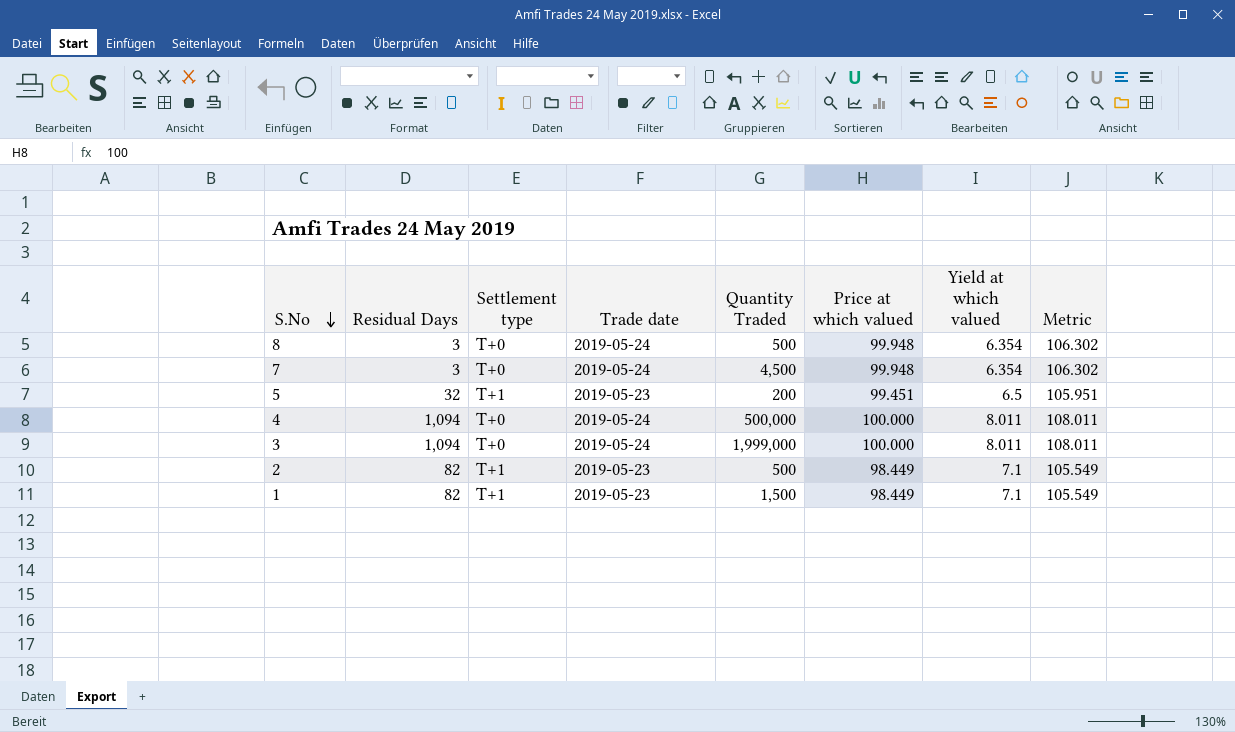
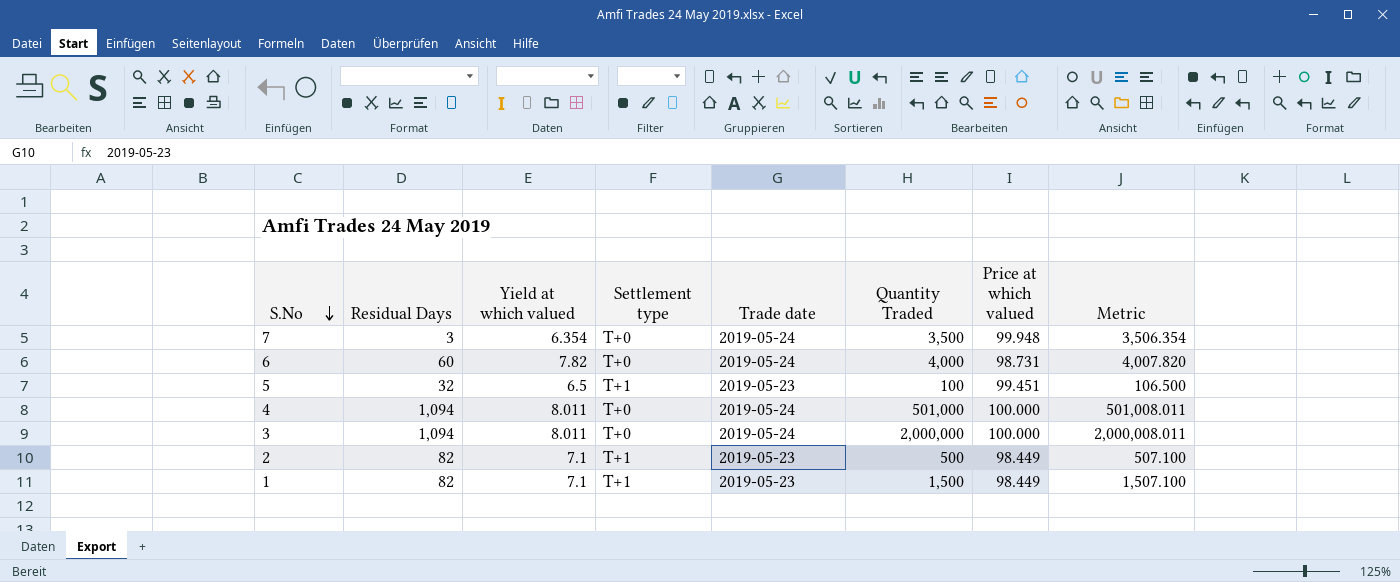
column Yield at which valued | position: 7 -> 3
column Metric | formula: [Price at which valued] + [Yield at which valued] -> [Yield at which valued] + [Quantity Traded]
row 8: 3 | T+0 | 2019-05-24 | 500 | 99.948 | 6.354 | 106.302 -> none
7 | Quantity Traded: 4,500 -> 3,500
row 6: none -> 60 | 7.82 | T+0 | 2019-05-24 | 4,000 | 98.731 | 4,007.820
5 | Quantity Traded: 200 -> 100
4 | Quantity Traded: 500,000 -> 501,000
3 | Quantity Traded: 1,999,000 -> 2,000,000

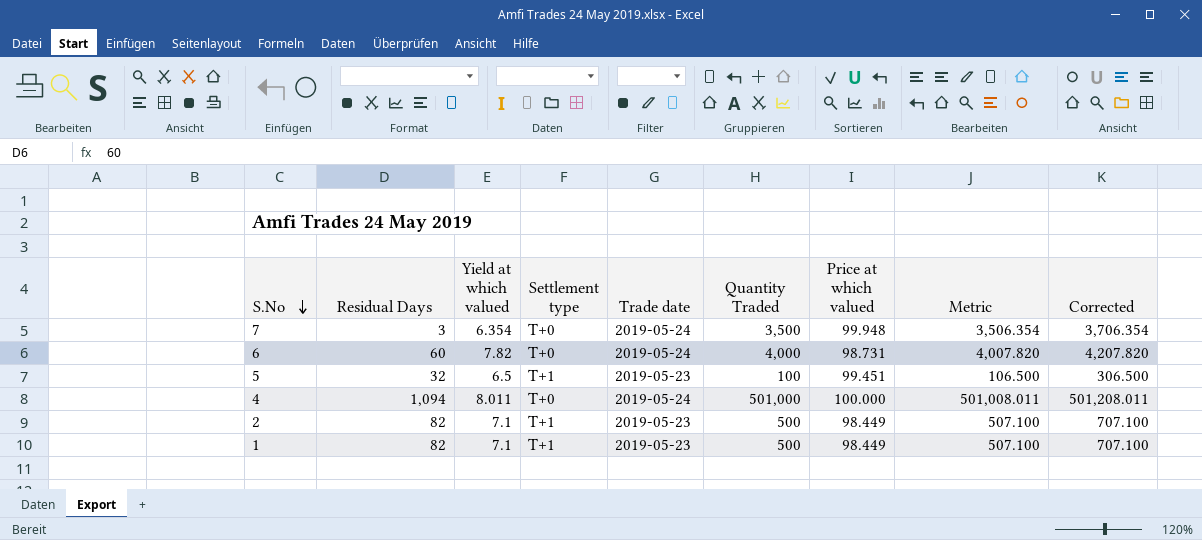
column Corrected | formula: none -> [Metric] + 200
row 3: 1,094 | 8.011 | T+0 | 2019-05-24 | 2,000,000 | 100.000 | 2,000,008.011 -> none
1 | Quantity Traded: 1,500 -> 500
1 | Metric: 1,507.100 -> 507.100

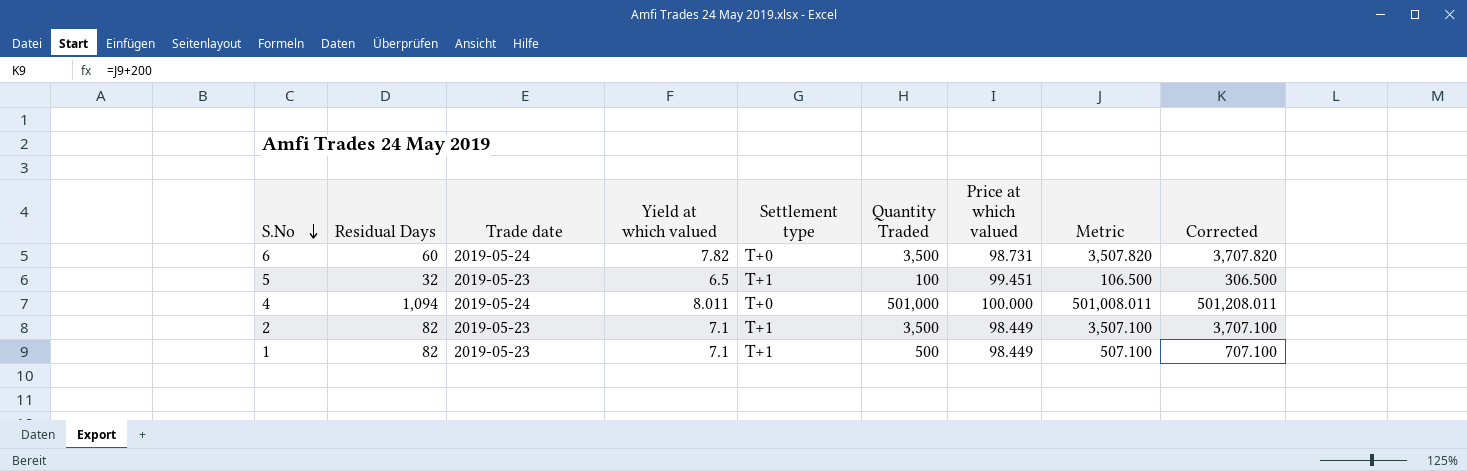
column Trade date | position: 5 -> 3
row 7: 3 | 6.354 | T+0 | 2019-05-24 | 3,500 | 99.948 | 3,506.354 | 3,706.354 -> none
6 | Quantity Traded: 4,000 -> 3,500
6 | Metric: 4,007.820 -> 3,507.820
6 | Corrected: 4,207.820 -> 3,707.820
2 | Quantity Traded: 500 -> 3,500
2 | Metric: 507.100 -> 3,507.100
2 | Corrected: 707.100 -> 3,707.100

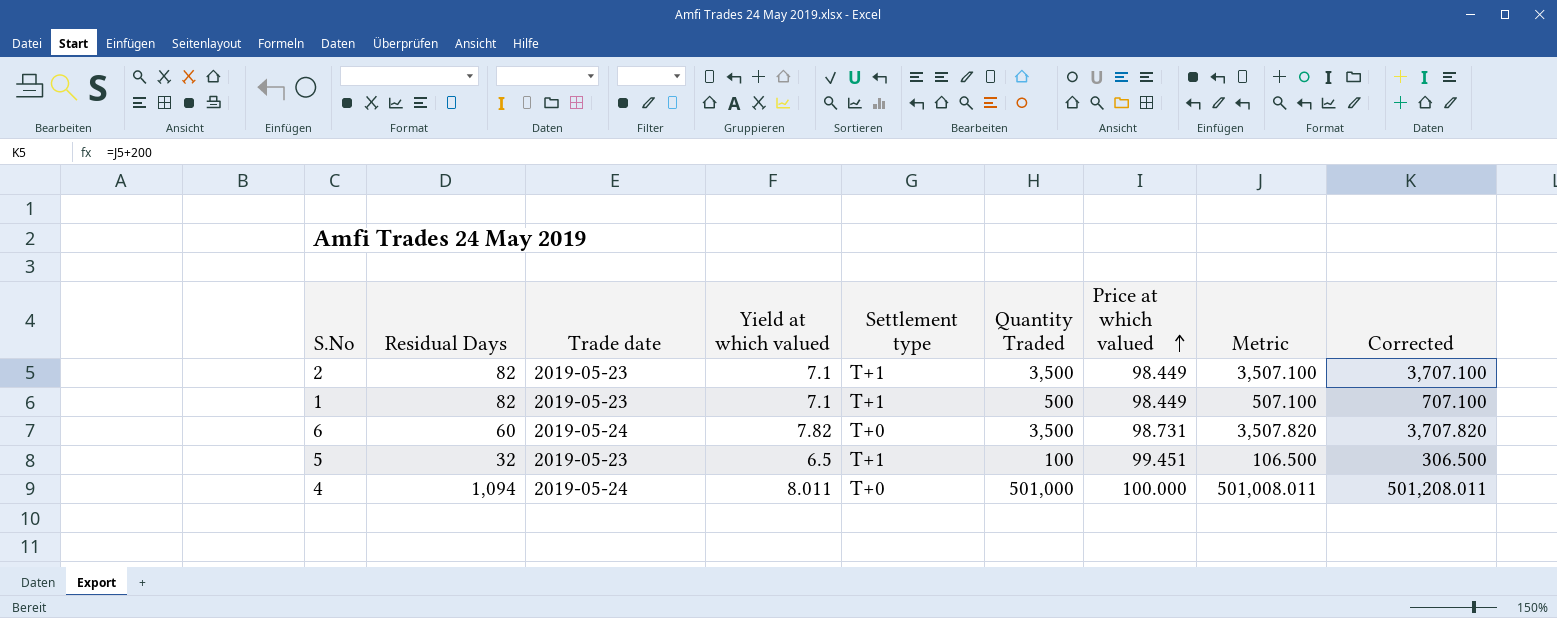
row order: S.No descending -> Price at which valued ascending

